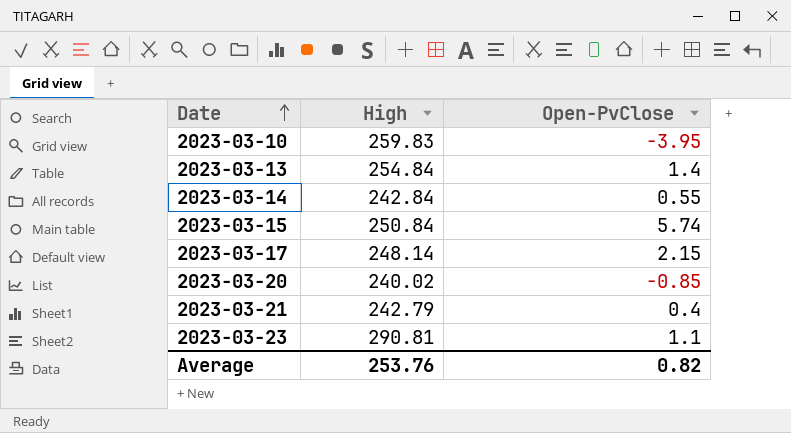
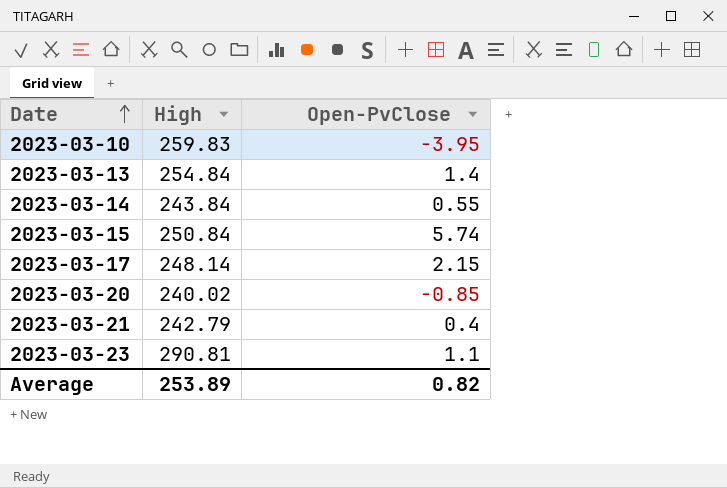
2023-03-14 | High: 242.84 -> 243.84
Average | High: 253.76 -> 253.89

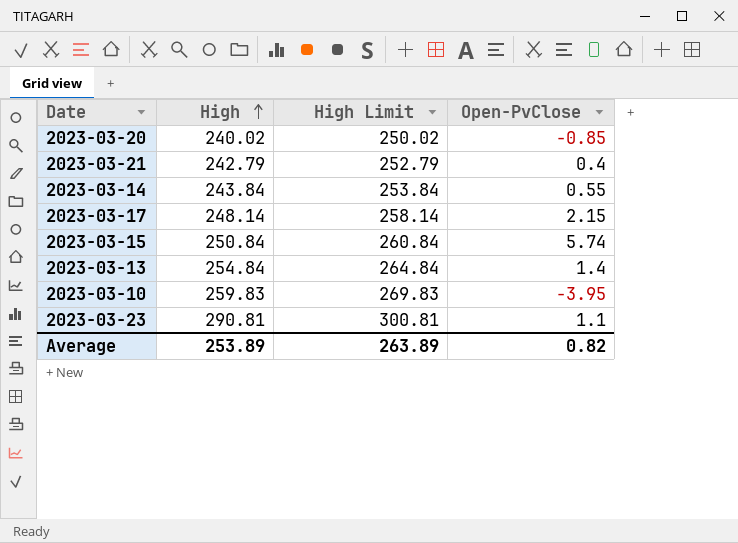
row order: Date ascending -> High ascending
column High Limit | formula: none -> [High] + 10

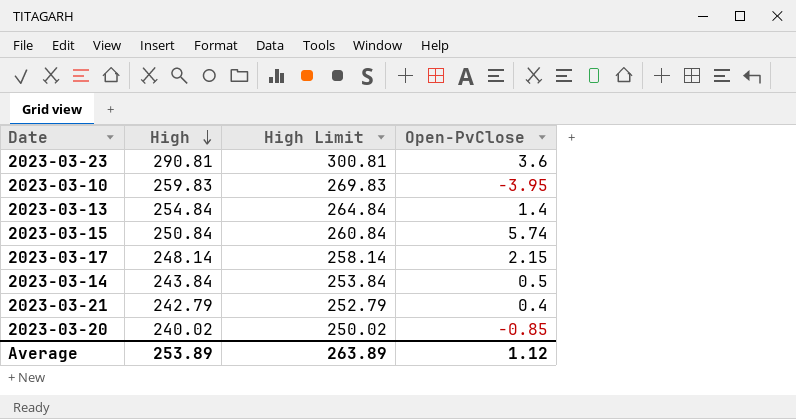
row order: High ascending -> High descending
2023-03-23 | Open-PvClose: 1.1 -> 3.6
2023-03-14 | Open-PvClose: 0.55 -> 0.5
Average | Open-PvClose: 0.82 -> 1.12

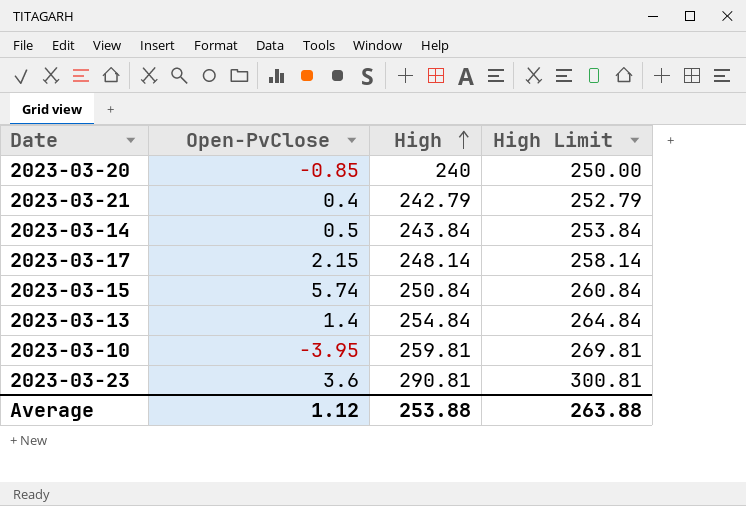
row order: High descending -> High ascending
column Open-PvClose | position: 4 -> 2
2023-03-20 | High: 240.02 -> 240
2023-03-20 | High Limit: 250.02 -> 250.00
2023-03-10 | High: 259.83 -> 259.81
2023-03-10 | High Limit: 269.83 -> 269.81
Average | High: 253.89 -> 253.88
Average | High Limit: 263.89 -> 263.88

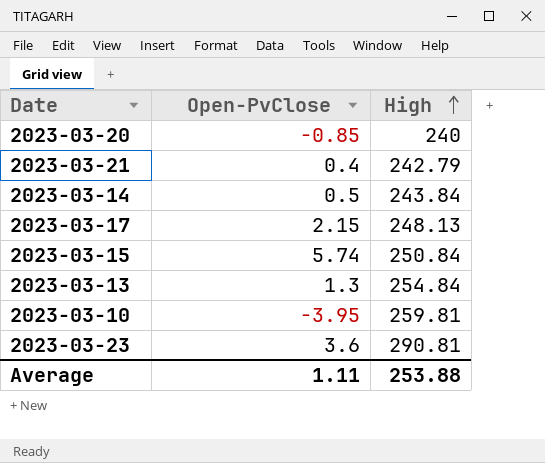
column High Limit | formula: [High] + 10 -> none
2023-03-17 | High: 248.14 -> 248.13
2023-03-13 | Open-PvClose: 1.4 -> 1.3
Average | Open-PvClose: 1.12 -> 1.11

